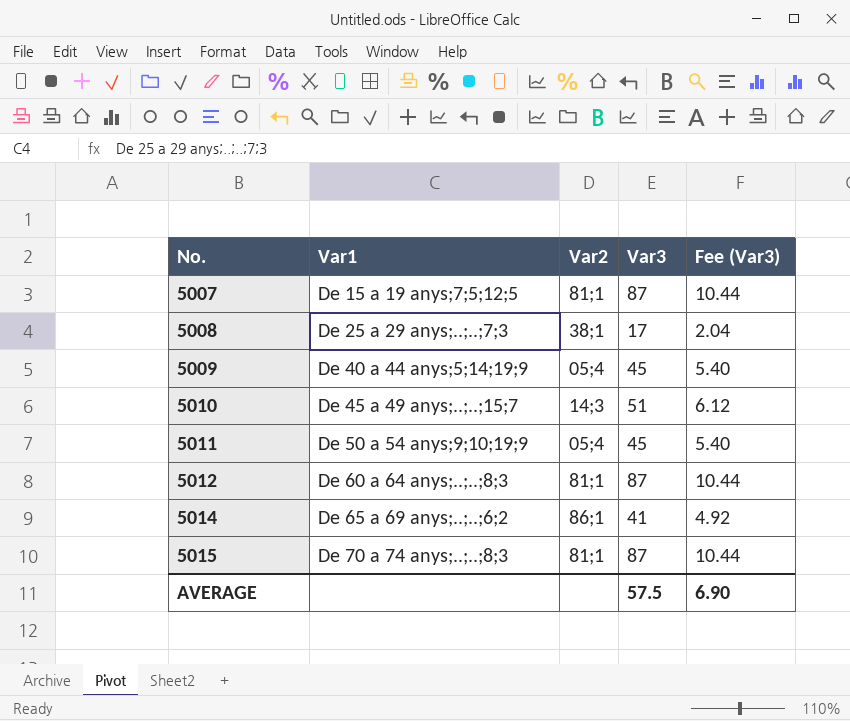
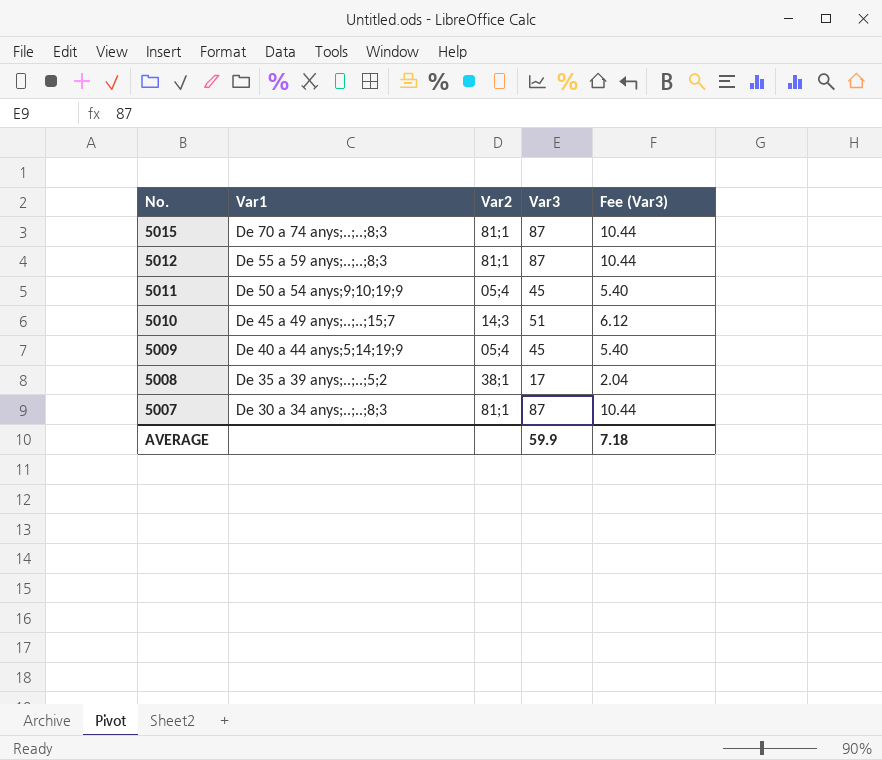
row order: No. ascending -> No. descending
row 5014: De 65 a 69 anys;..;..;6;2 | 86;1 | 41 | 4.92 -> none
5012 | Var1: De 60 a 64 anys;..;..;8;3 -> De 55 a 59 anys;..;..;8;3
5008 | Var1: De 25 a 29 anys;..;..;7;3 -> De 35 a 39 anys;..;..;5;2
5007 | Var1: De 15 a 19 anys;7;5;12;5 -> De 30 a 34 anys;..;..;8;3
AVERAGE | Var3: 57.5 -> 59.9
AVERAGE | Fee (Var3): 6.90 -> 7.18

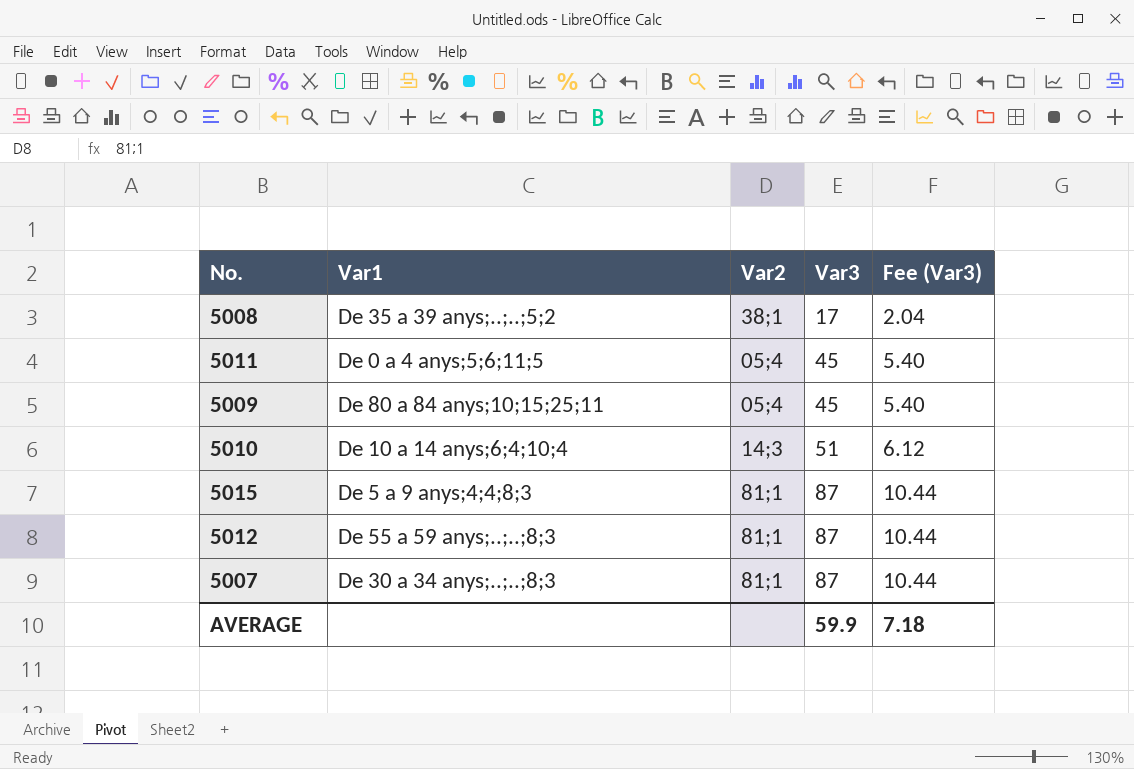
row order: No. descending -> Var3 ascending
5011 | Var1: De 50 a 54 anys;9;10;19;9 -> De 0 a 4 anys;5;6;11;5
5009 | Var1: De 40 a 44 anys;5;14;19;9 -> De 80 a 84 anys;10;15;25;11
5010 | Var1: De 45 a 49 anys;..;..;15;7 -> De 10 a 14 anys;6;4;10;4
5015 | Var1: De 70 a 74 anys;..;..;8;3 -> De 5 a 9 anys;4;4;8;3

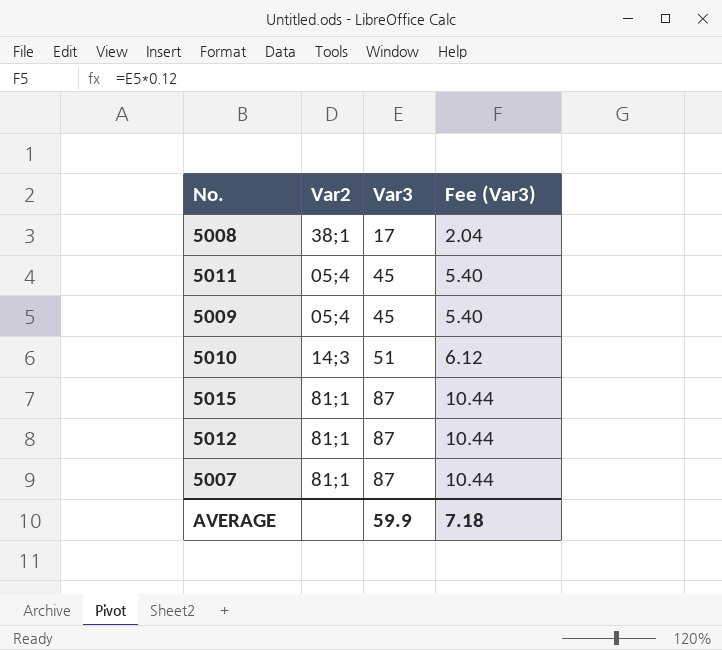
column Var1 | position: 2 -> none

